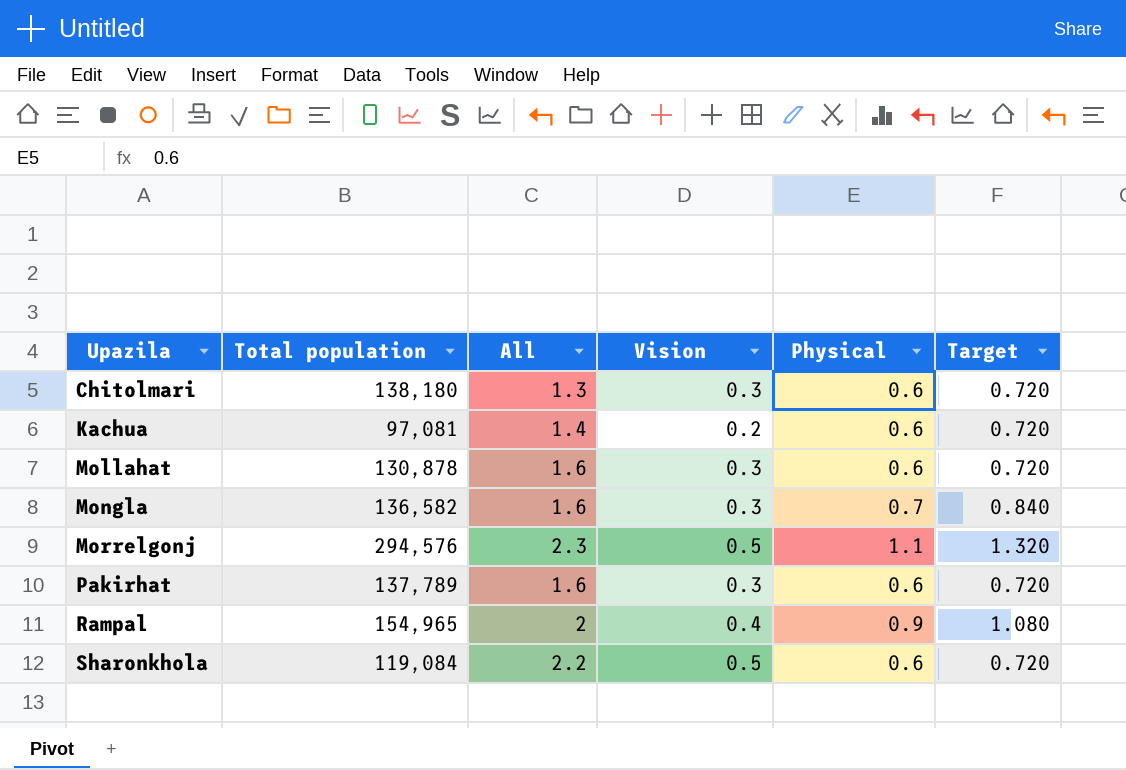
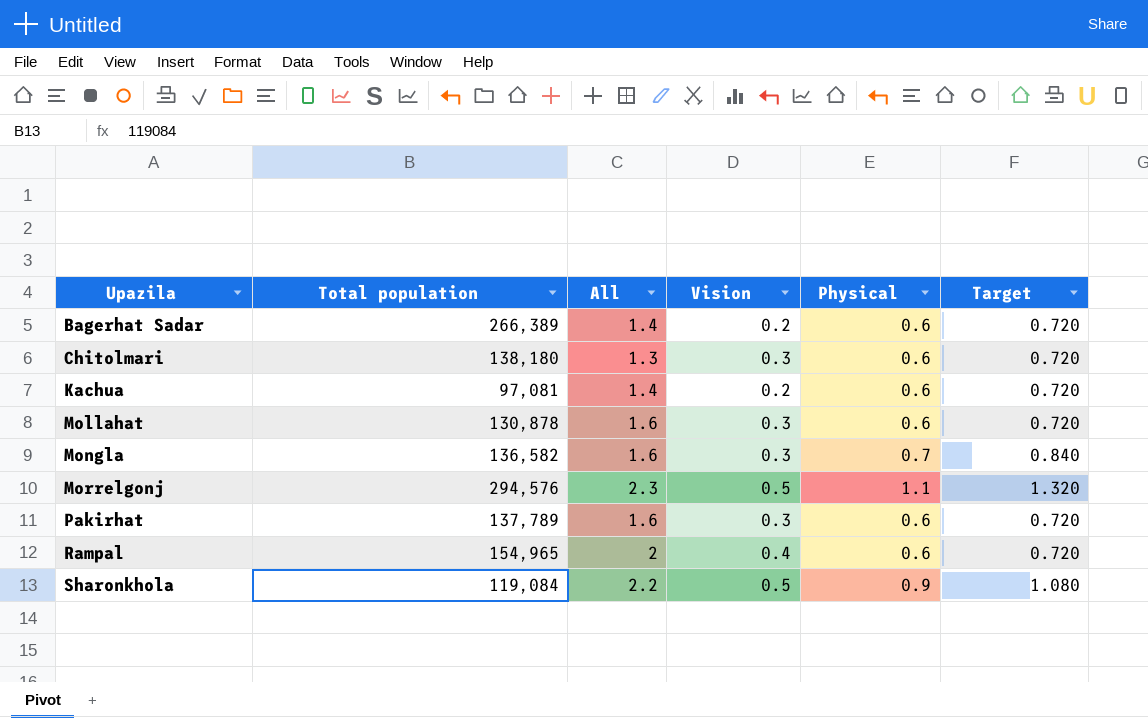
row Bagerhat Sadar: none -> 266,389 | 1.4 | 0.2 | 0.6 | 0.720
Rampal | Physical: 0.9 -> 0.6
Rampal | Target: 1.080 -> 0.720
Sharonkhola | Physical: 0.6 -> 0.9
Sharonkhola | Target: 0.720 -> 1.080

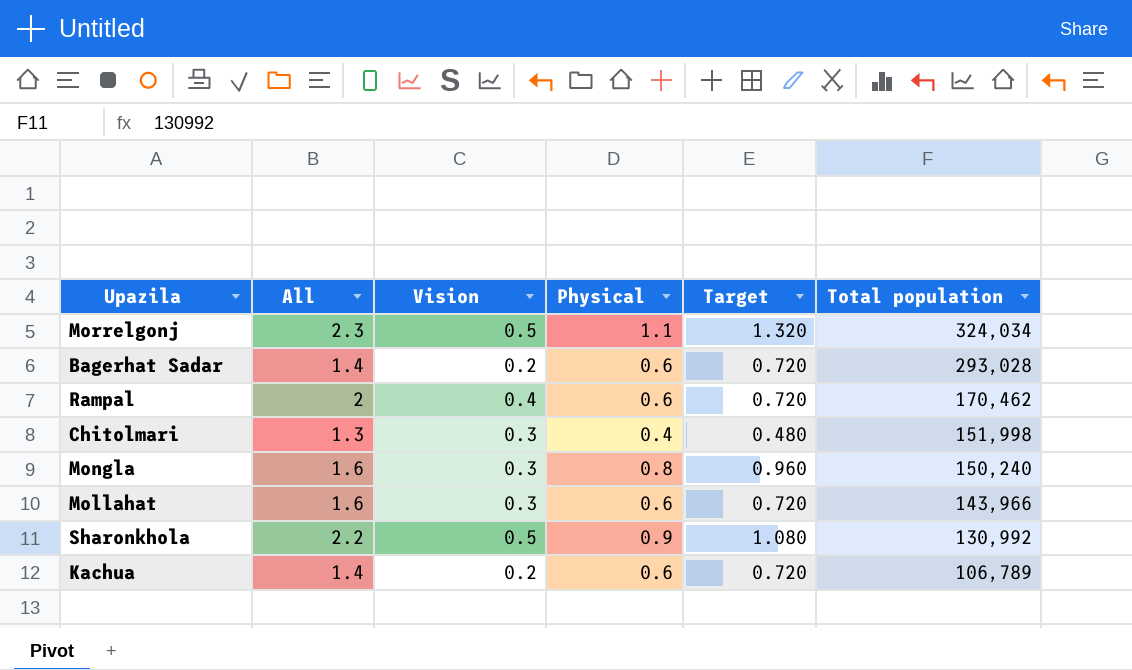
row order: Upazila ascending -> Total population descending
column Total population | position: 2 -> 6
row Pakirhat: 137,789 | 1.6 | 0.3 | 0.6 | 0.720 -> none
Morrelgonj | Total population: 294,576 -> 324,034
Bagerhat Sadar | Total population: 266,389 -> 293,028
Rampal | Total population: 154,965 -> 170,462
Chitolmari | Physical: 0.6 -> 0.4
Chitolmari | Target: 0.720 -> 0.480
Chitolmari | Total population: 138,180 -> 151,998
Mongla | Physical: 0.7 -> 0.8
Mongla | Target: 0.840 -> 0.960
Mongla | Total population: 136,582 -> 150,240
Mollahat | Total population: 130,878 -> 143,966
Sharonkhola | Total population: 119,084 -> 130,992
Kachua | Total population: 97,081 -> 106,789

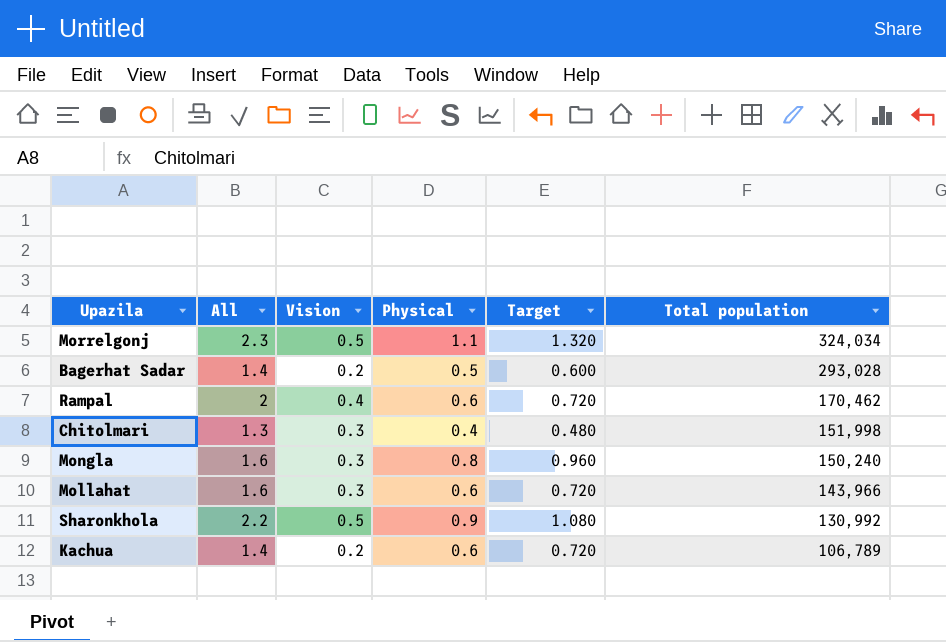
Bagerhat Sadar | Physical: 0.6 -> 0.5
Bagerhat Sadar | Target: 0.720 -> 0.600

